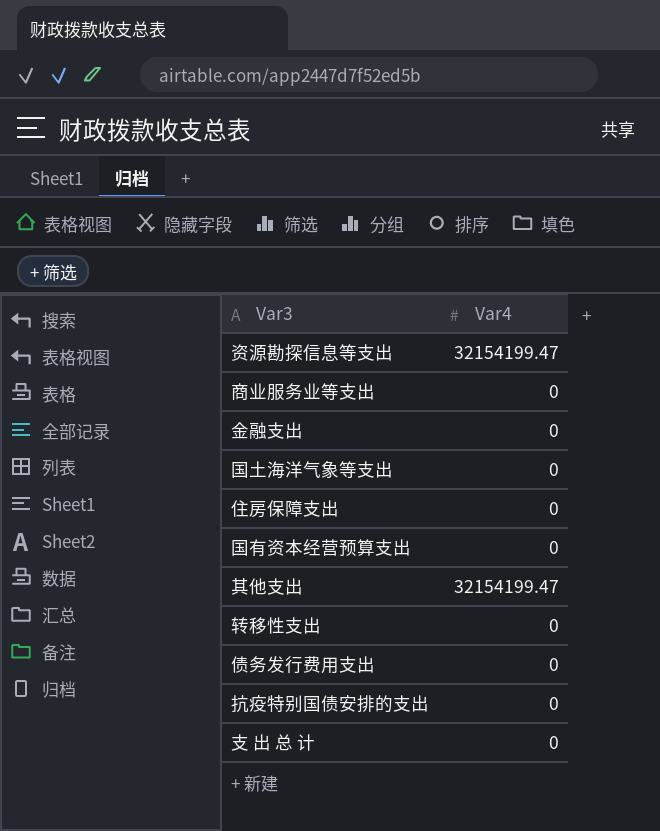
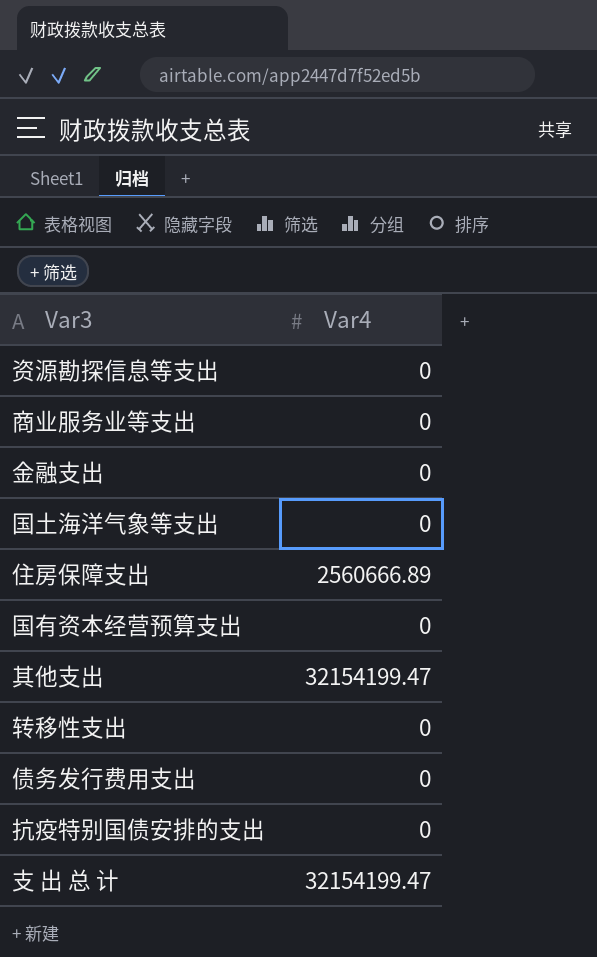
资源勘探信息等支出 | Var4: 32154199.47 -> 0
住房保障支出 | Var4: 0 -> 2560666.89
支 出 总 计 | Var4: 0 -> 32154199.47

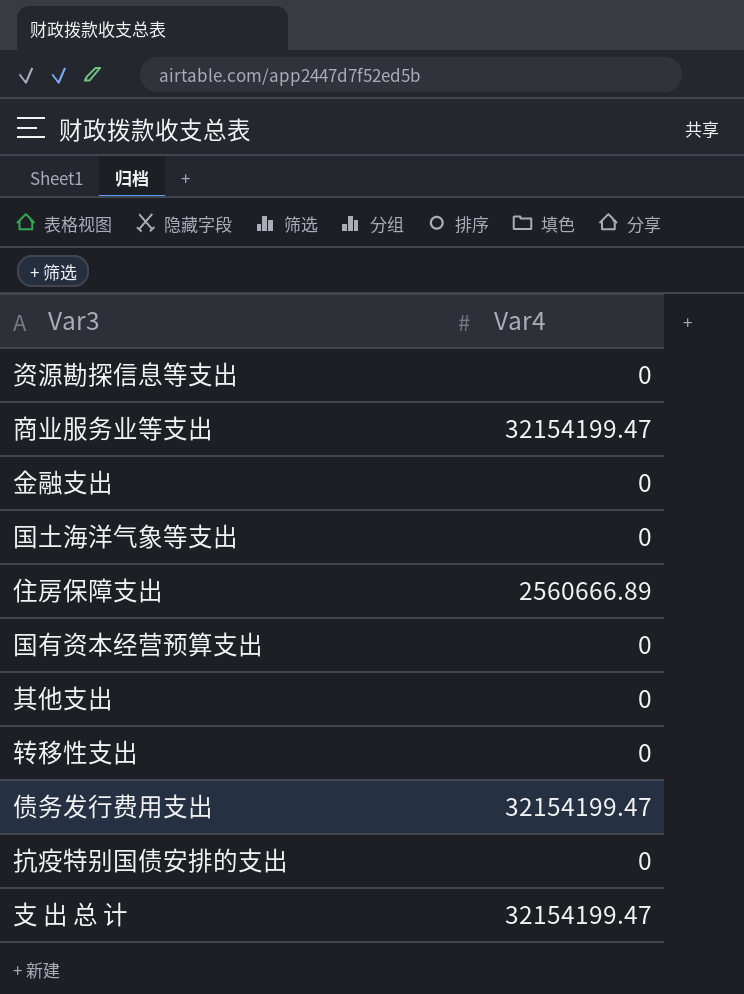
商业服务业等支出 | Var4: 0 -> 32154199.47
其他支出 | Var4: 32154199.47 -> 0
债务发行费用支出 | Var4: 0 -> 32154199.47

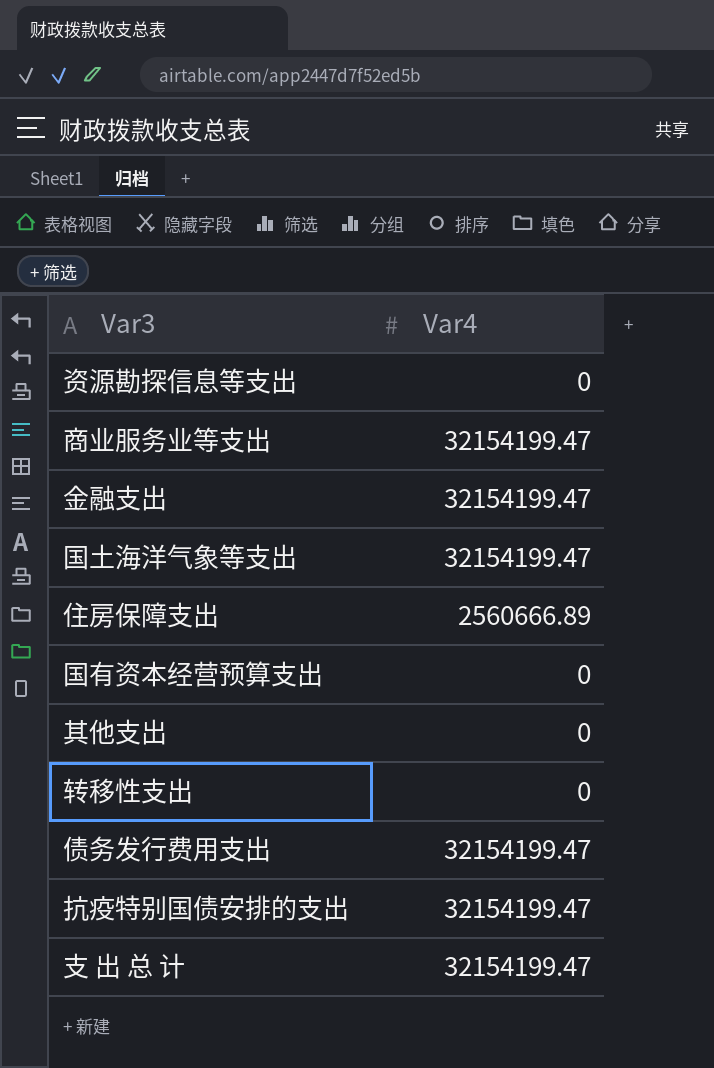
金融支出 | Var4: 0 -> 32154199.47
国土海洋气象等支出 | Var4: 0 -> 32154199.47
抗疫特别国债安排的支出 | Var4: 0 -> 32154199.47

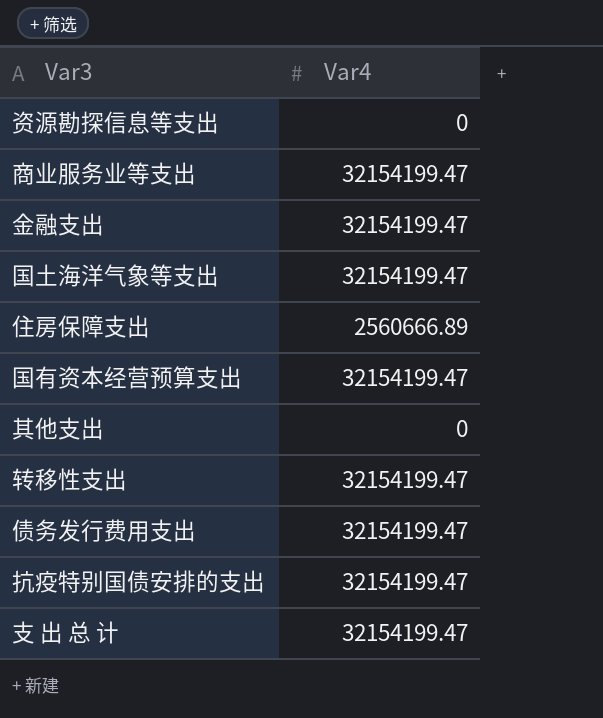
国有资本经营预算支出 | Var4: 0 -> 32154199.47
转移性支出 | Var4: 0 -> 32154199.47

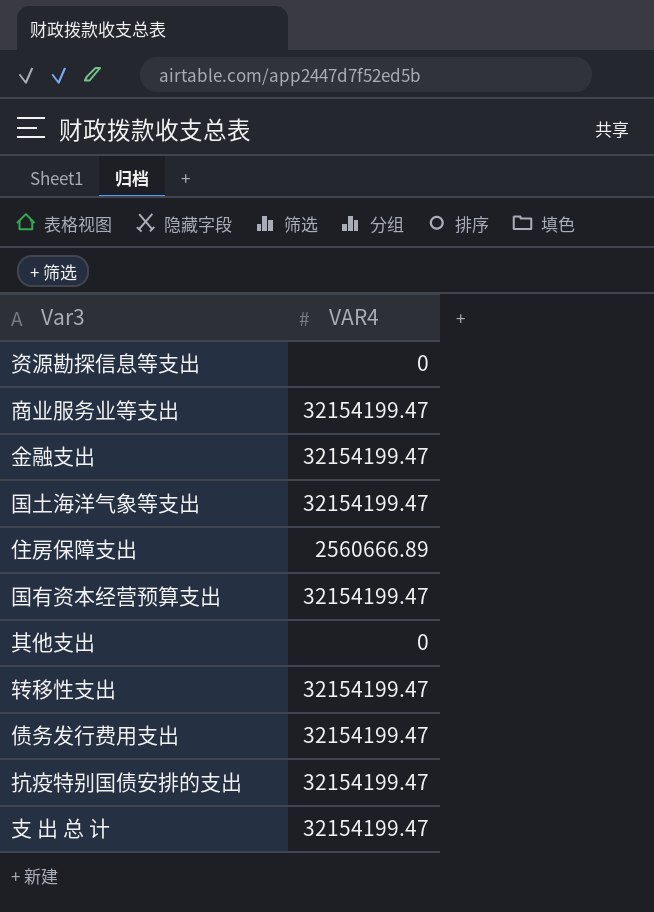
column name: Var4 -> VAR4

